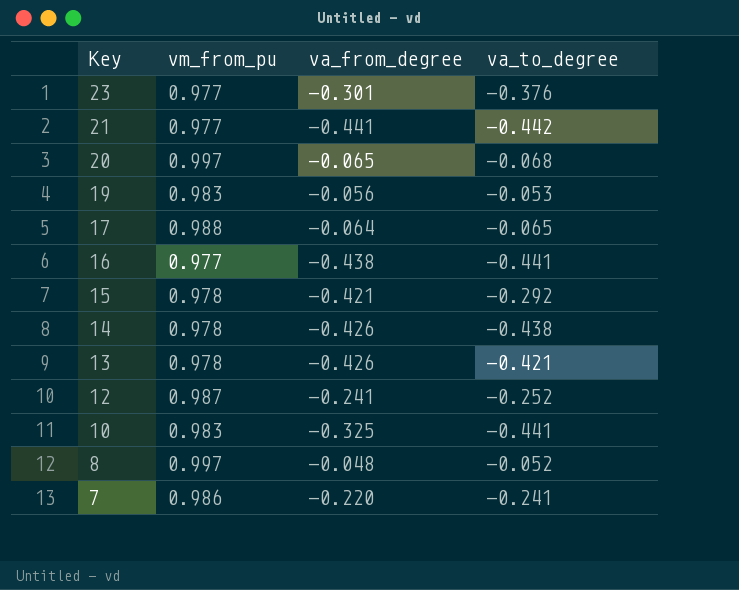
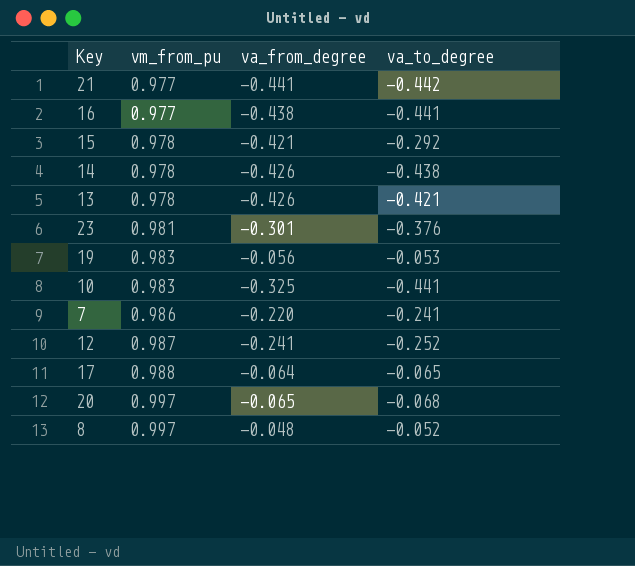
row order: Key descending -> vm_from_pu ascending
23 | vm_from_pu: 0.977 -> 0.981

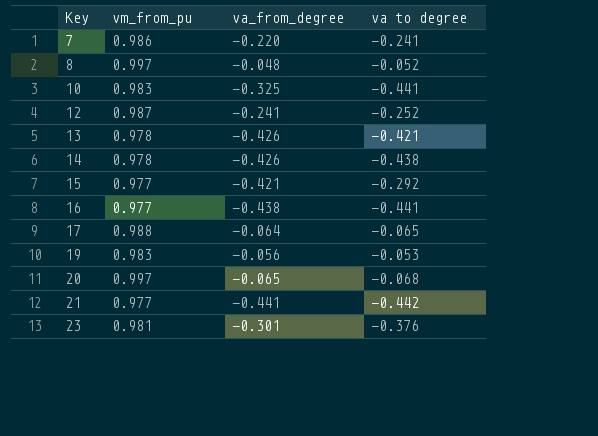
row order: vm_from_pu ascending -> Key ascending
column name: va_to_degree -> va to degree
15 | vm_from_pu: 0.978 -> 0.977

